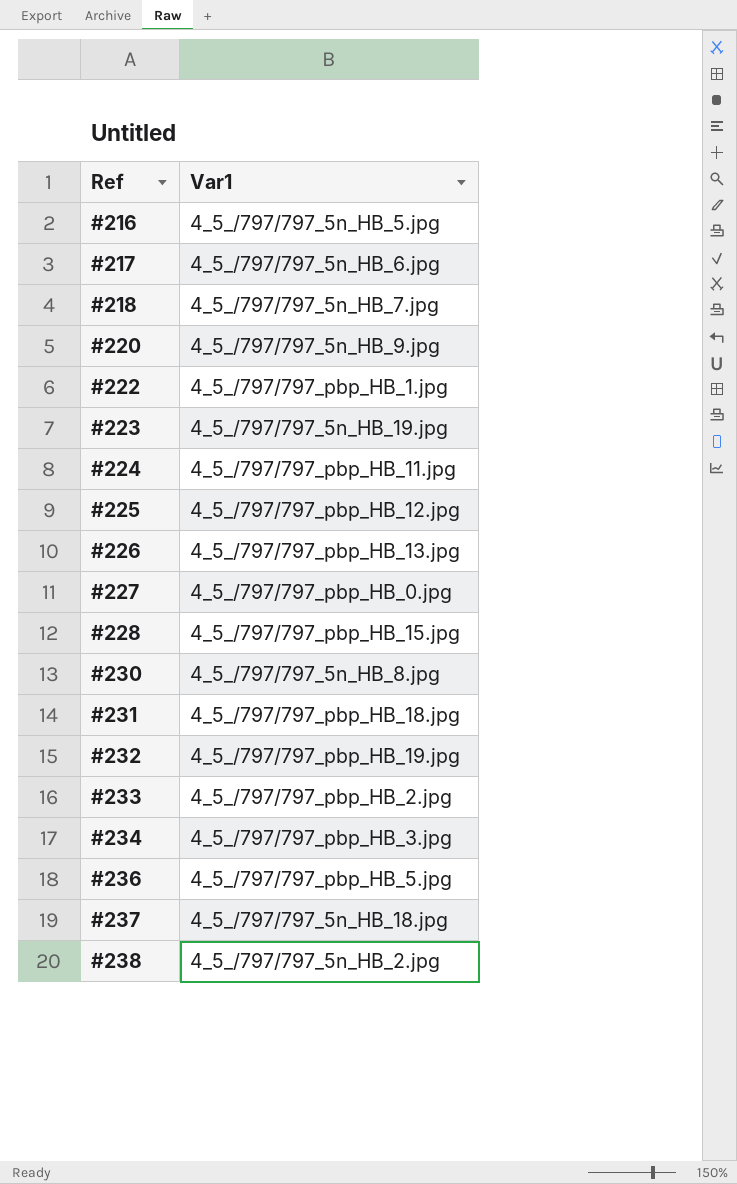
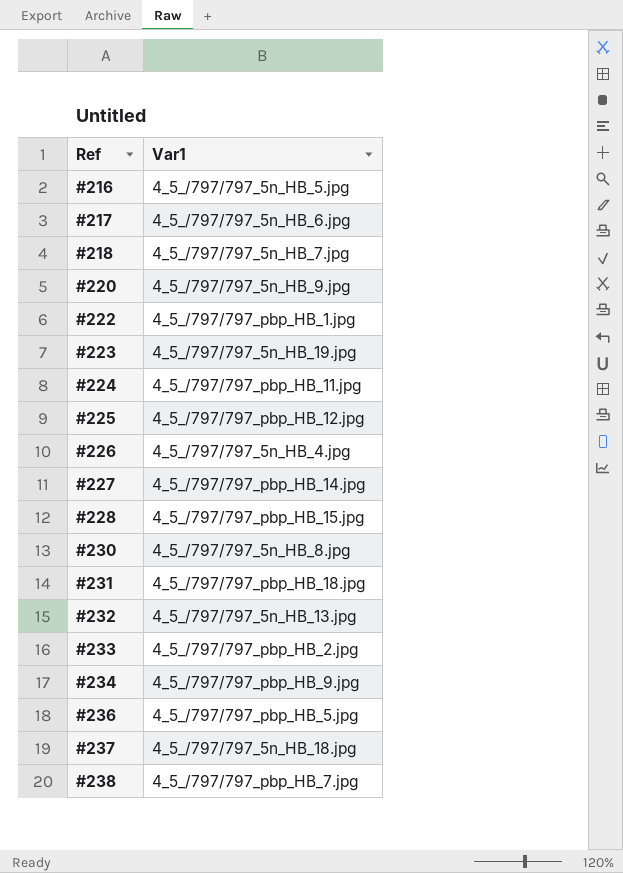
#226 | Var1: 4_5_/797/797_pbp_HB_13.jpg -> 4_5_/797/797_5n_HB_4.jpg
#227 | Var1: 4_5_/797/797_pbp_HB_0.jpg -> 4_5_/797/797_pbp_HB_14.jpg
#232 | Var1: 4_5_/797/797_pbp_HB_19.jpg -> 4_5_/797/797_5n_HB_13.jpg
#234 | Var1: 4_5_/797/797_pbp_HB_3.jpg -> 4_5_/797/797_pbp_HB_9.jpg
#238 | Var1: 4_5_/797/797_5n_HB_2.jpg -> 4_5_/797/797_pbp_HB_7.jpg

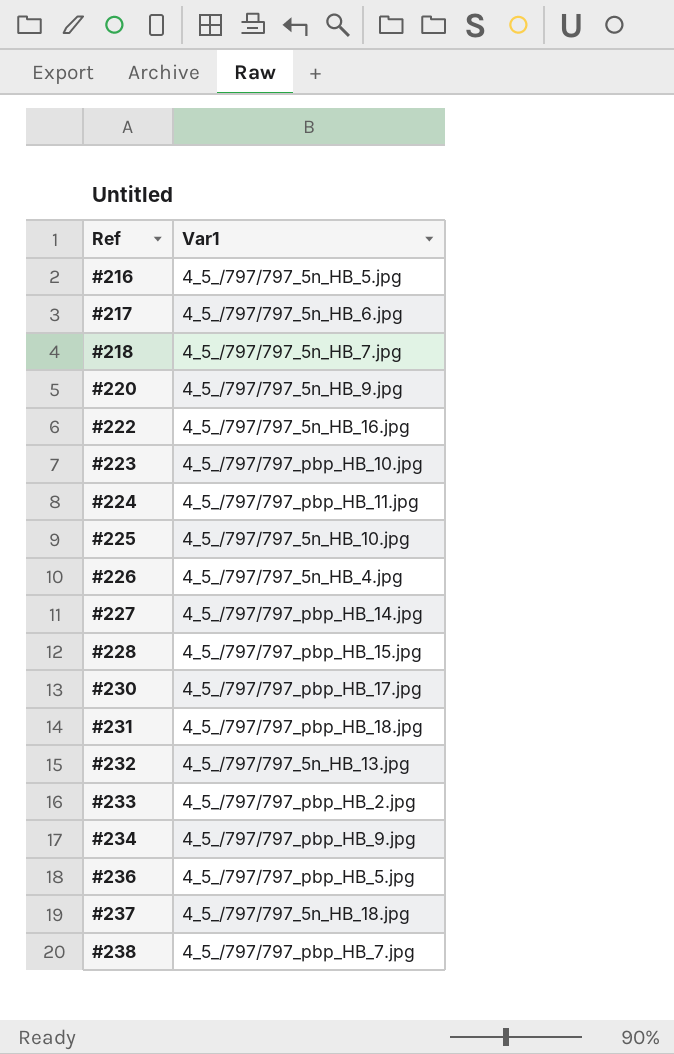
#222 | Var1: 4_5_/797/797_pbp_HB_1.jpg -> 4_5_/797/797_5n_HB_16.jpg
#223 | Var1: 4_5_/797/797_5n_HB_19.jpg -> 4_5_/797/797_pbp_HB_10.jpg
#225 | Var1: 4_5_/797/797_pbp_HB_12.jpg -> 4_5_/797/797_5n_HB_10.jpg
#230 | Var1: 4_5_/797/797_5n_HB_8.jpg -> 4_5_/797/797_pbp_HB_17.jpg

